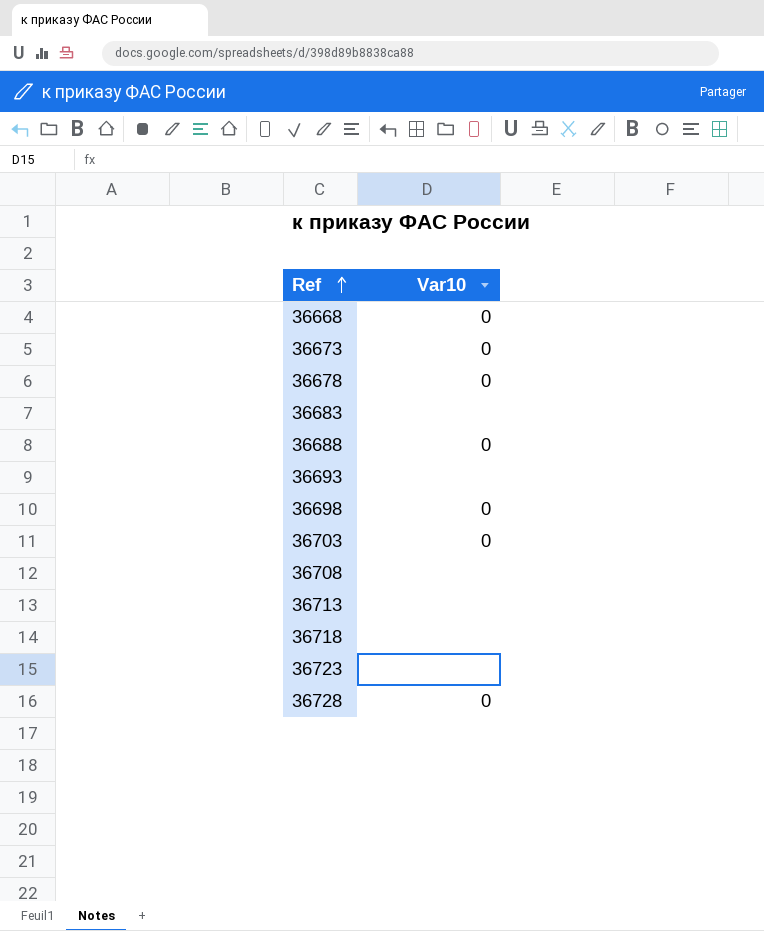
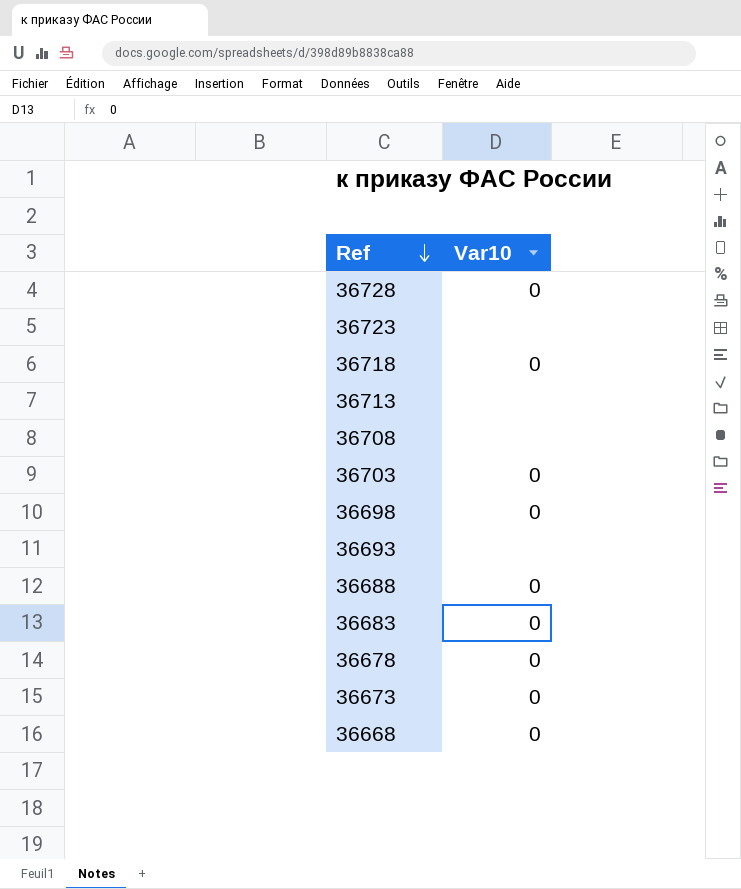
row order: Ref ascending -> Ref descending
36718 | Var10: none -> 0
36683 | Var10: none -> 0

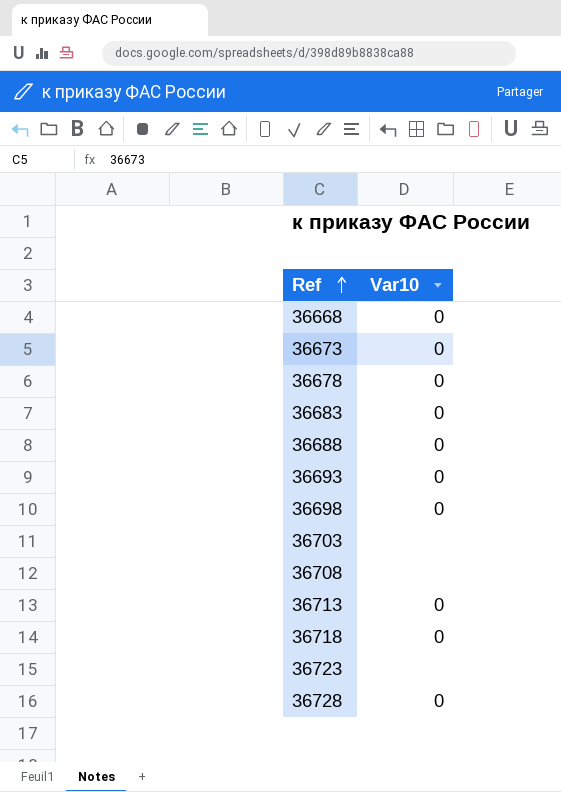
row order: Ref descending -> Ref ascending
36693 | Var10: none -> 0
36703 | Var10: 0 -> none
36713 | Var10: none -> 0

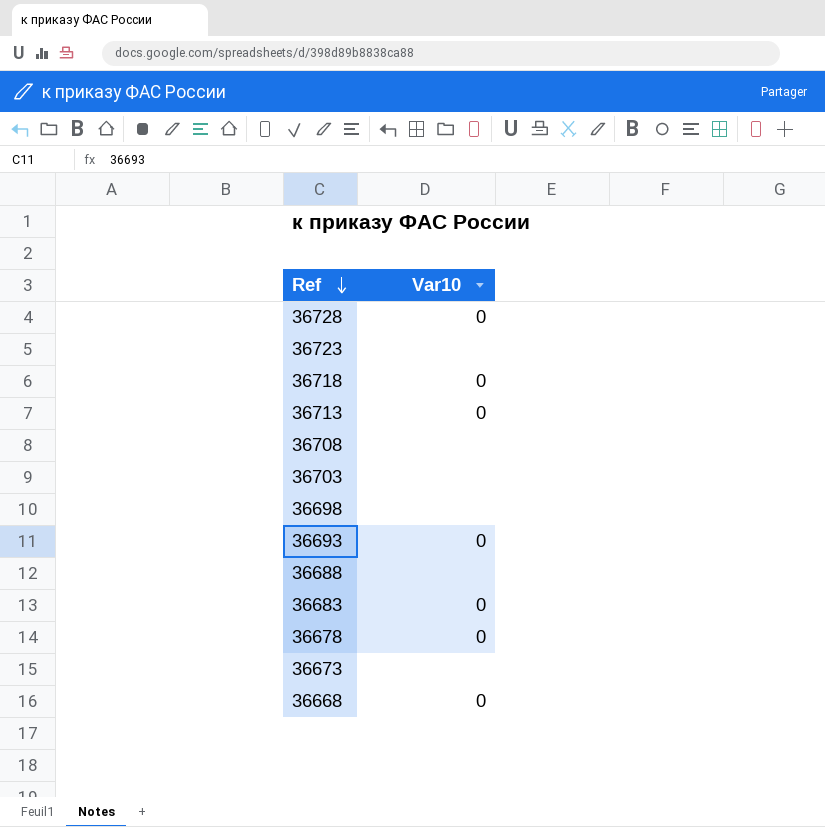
row order: Ref ascending -> Ref descending
36698 | Var10: 0 -> none
36688 | Var10: 0 -> none
36673 | Var10: 0 -> none

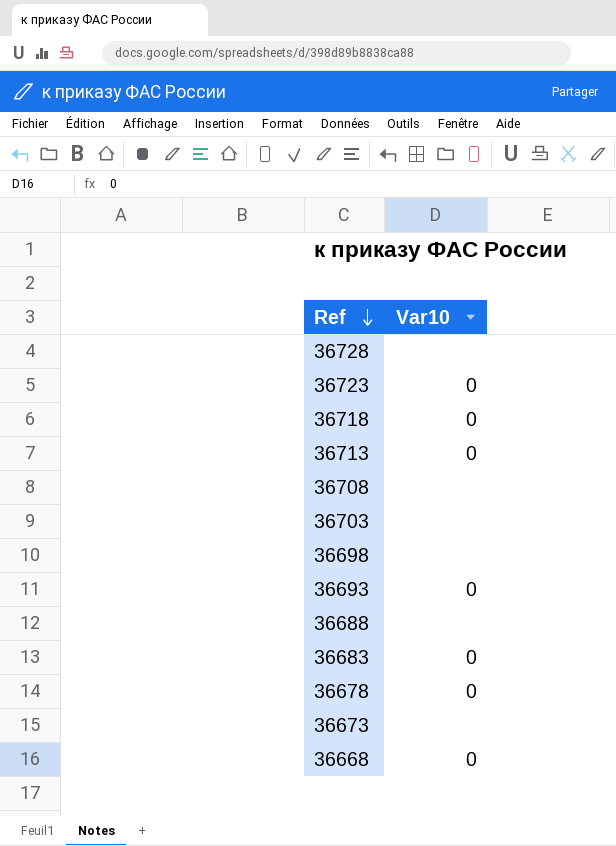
36728 | Var10: 0 -> none
36723 | Var10: none -> 0

